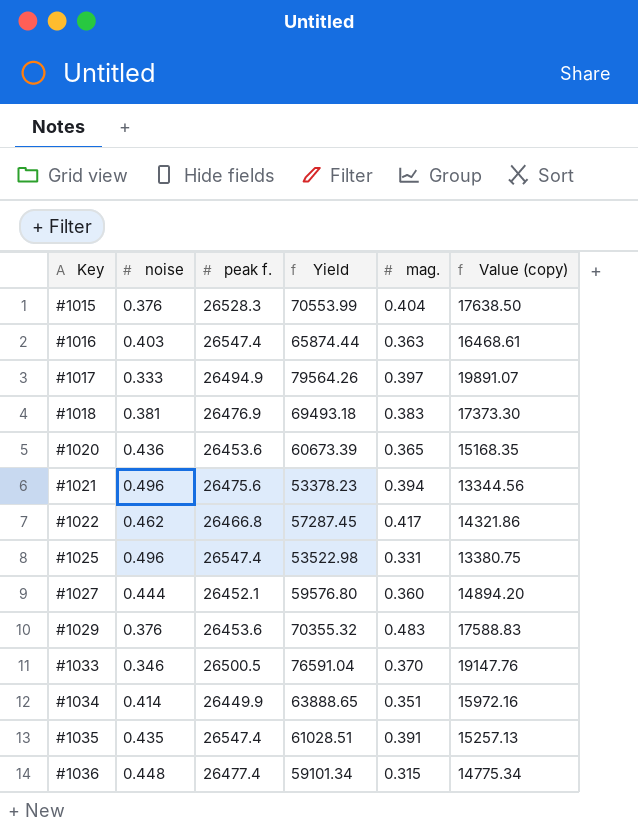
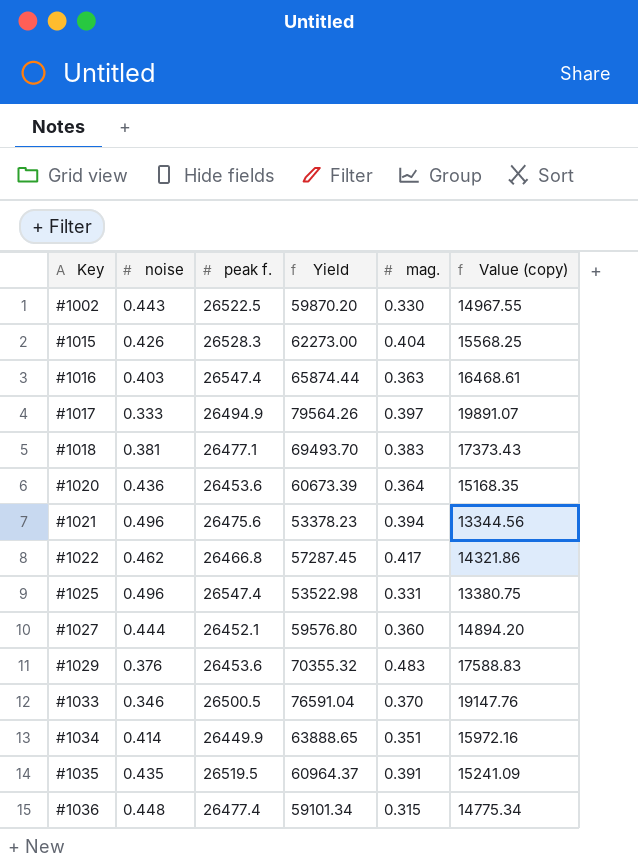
row #1002: none -> 0.443 | 26522.5 | 59870.20 | 0.330 | 14967.55
#1015 | noise: 0.376 -> 0.426
#1015 | Yield: 70553.99 -> 62273.00
#1015 | Value (copy): 17638.50 -> 15568.25
#1018 | peak f.: 26476.9 -> 26477.1
#1018 | Yield: 69493.18 -> 69493.70
#1018 | Value (copy): 17373.30 -> 17373.43
#1020 | mag.: 0.365 -> 0.364
#1035 | peak f.: 26547.4 -> 26519.5
#1035 | Yield: 61028.51 -> 60964.37
#1035 | Value (copy): 15257.13 -> 15241.09

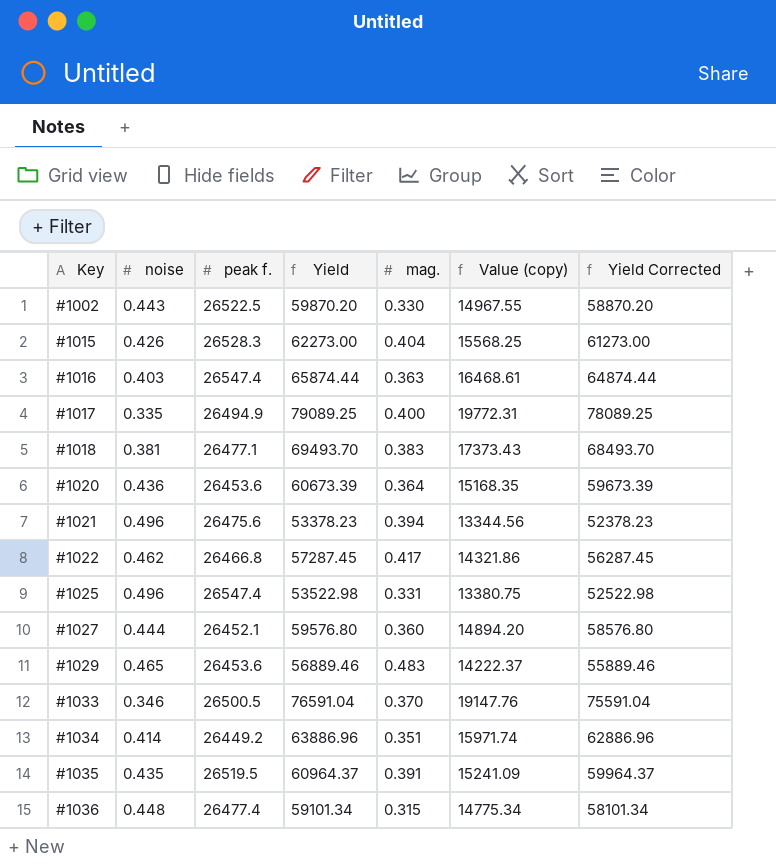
column Yield Corrected | formula: none -> [Yield] - 1000
#1017 | noise: 0.333 -> 0.335
#1017 | Yield: 79564.26 -> 79089.25
#1017 | mag.: 0.397 -> 0.400
#1017 | Value (copy): 19891.07 -> 19772.31
#1029 | noise: 0.376 -> 0.465
#1029 | Yield: 70355.32 -> 56889.46
#1029 | Value (copy): 17588.83 -> 14222.37
#1034 | peak f.: 26449.9 -> 26449.2
#1034 | Yield: 63888.65 -> 63886.96
#1034 | Value (copy): 15972.16 -> 15971.74

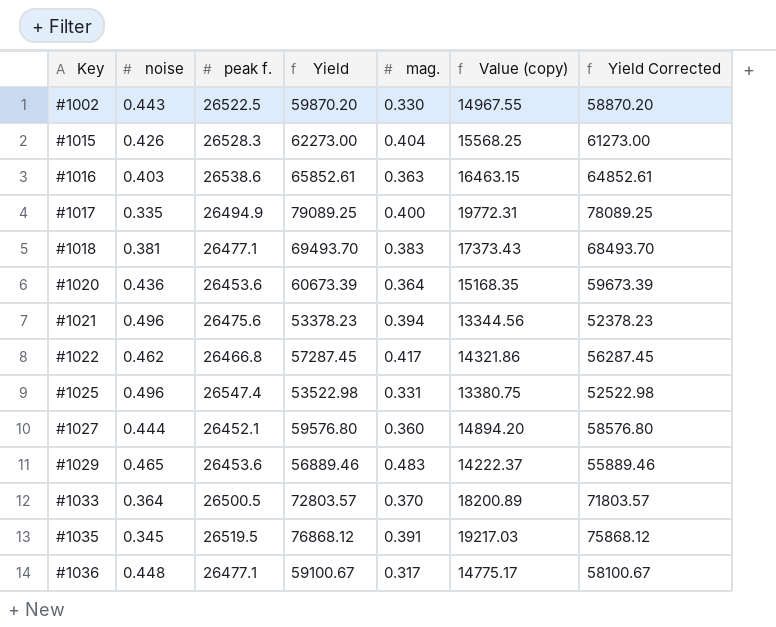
row #1034: 0.414 | 26449.2 | 63886.96 | 0.351 | 15971.74 | 62886.96 -> none
#1016 | peak f.: 26547.4 -> 26538.6
#1016 | Yield: 65874.44 -> 65852.61
#1016 | Value (copy): 16468.61 -> 16463.15
#1016 | Yield Corrected: 64874.44 -> 64852.61
#1033 | noise: 0.346 -> 0.364
#1033 | Yield: 76591.04 -> 72803.57
#1033 | Value (copy): 19147.76 -> 18200.89
#1033 | Yield Corrected: 75591.04 -> 71803.57
#1035 | noise: 0.435 -> 0.345
#1035 | Yield: 60964.37 -> 76868.12
#1035 | Value (copy): 15241.09 -> 19217.03
#1035 | Yield Corrected: 59964.37 -> 75868.12
#1036 | peak f.: 26477.4 -> 26477.1
#1036 | Yield: 59101.34 -> 59100.67
#1036 | mag.: 0.315 -> 0.317
#1036 | Value (copy): 14775.34 -> 14775.17
#1036 | Yield Corrected: 58101.34 -> 58100.67

